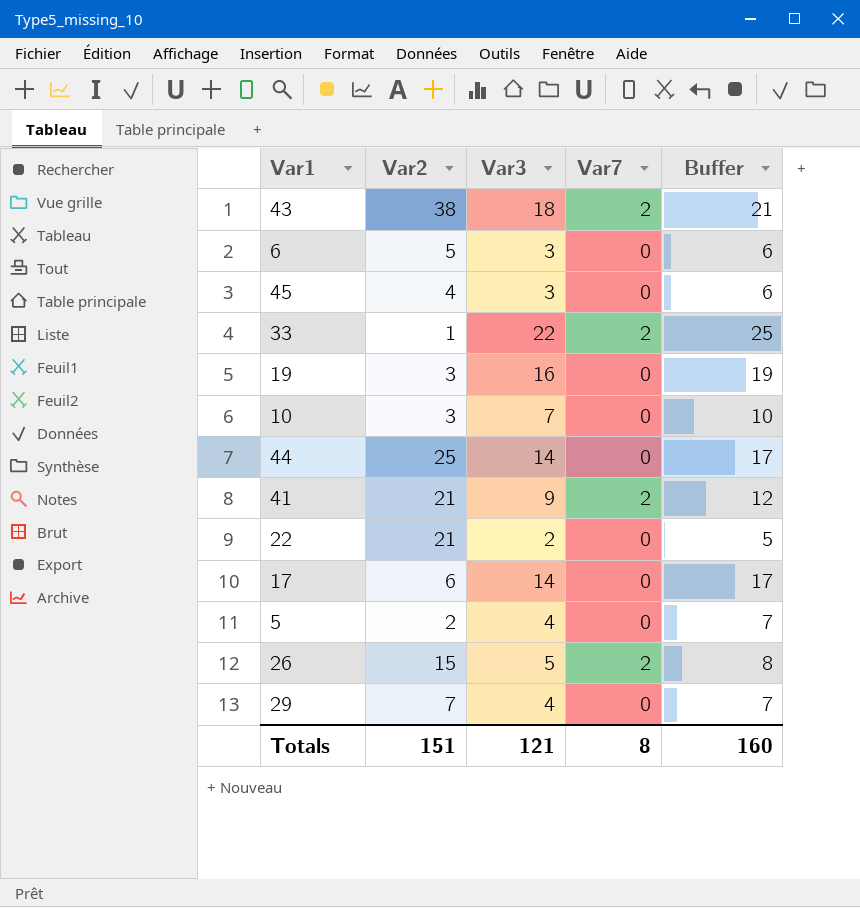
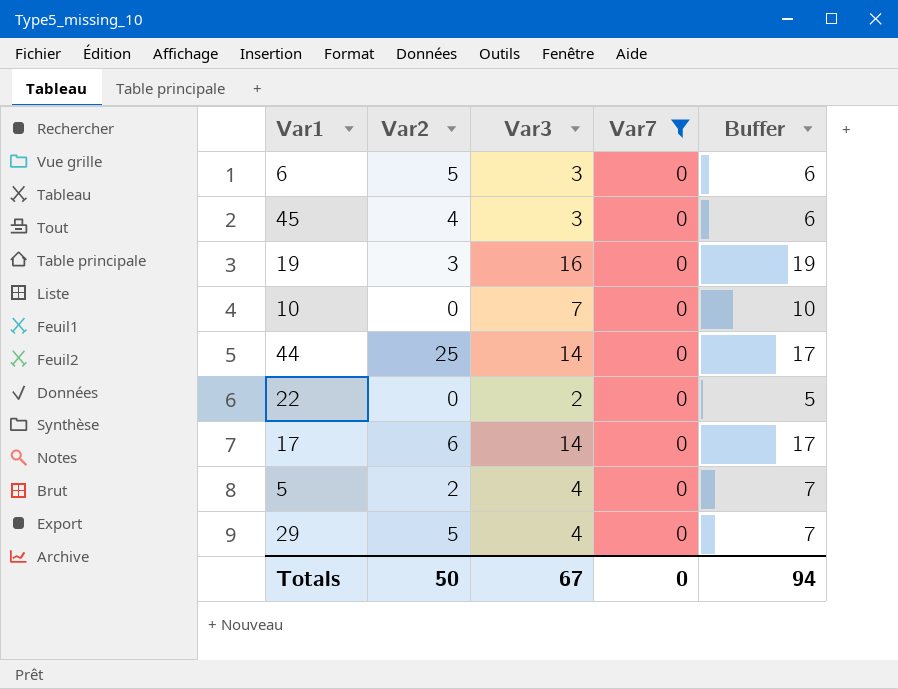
filter: none -> Var7 = 0
10 | Var2: 3 -> 0
22 | Var2: 21 -> 0
29 | Var2: 7 -> 5
Totals | Var2: 151 -> 50
Totals | Var3: 121 -> 67
Totals | Var7: 8 -> 0
Totals | Buffer: 160 -> 94

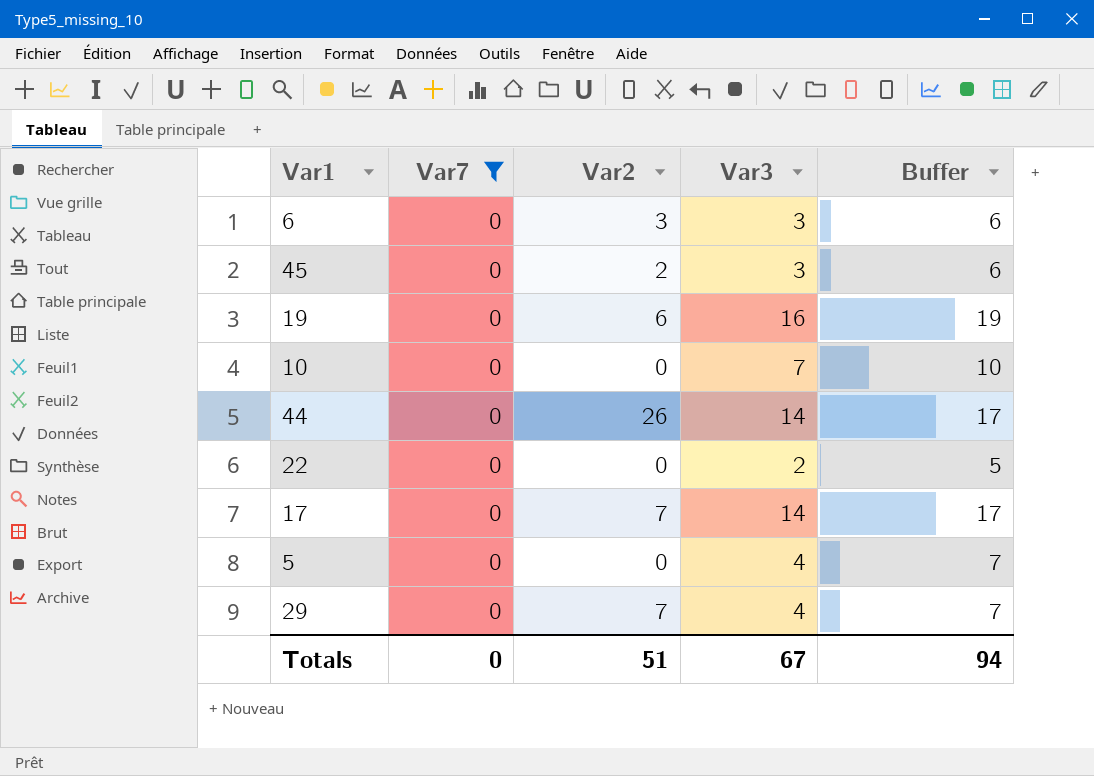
column Var7 | position: 4 -> 2
6 | Var2: 5 -> 3
45 | Var2: 4 -> 2
19 | Var2: 3 -> 6
44 | Var2: 25 -> 26
17 | Var2: 6 -> 7
5 | Var2: 2 -> 0
29 | Var2: 5 -> 7
Totals | Var2: 50 -> 51

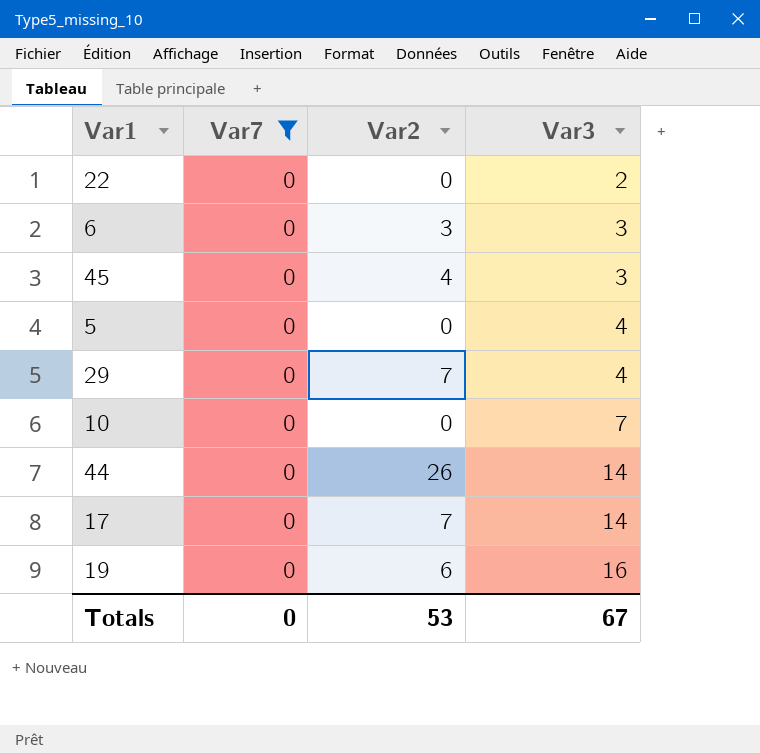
row order: none -> Var3 ascending
column Buffer | formula: [Var3] + 3 -> none
45 | Var2: 2 -> 4
Totals | Var2: 51 -> 53

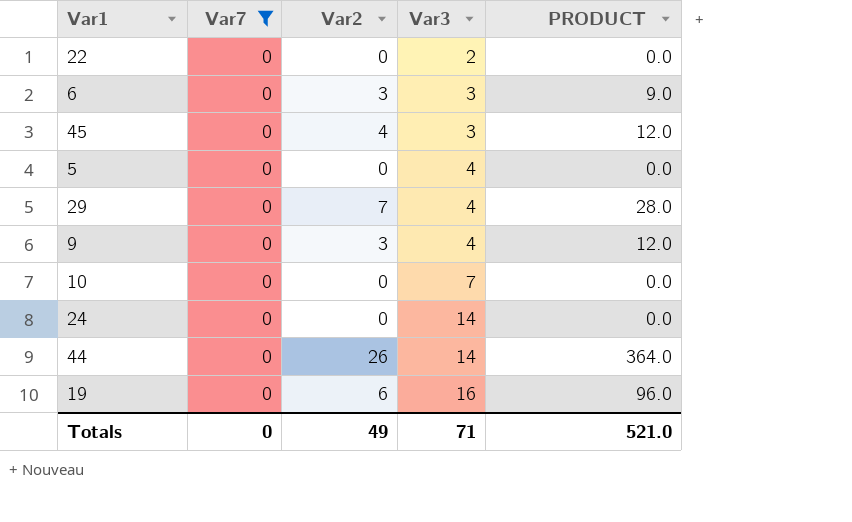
column PRODUCT | formula: none -> [Var2] * [Var3]
row 17: 0 | 7 | 14 -> none
row 9: none -> 0 | 3 | 4 | 12.0
row 24: none -> 0 | 0 | 14 | 0.0
Totals | Var2: 53 -> 49
Totals | Var3: 67 -> 71

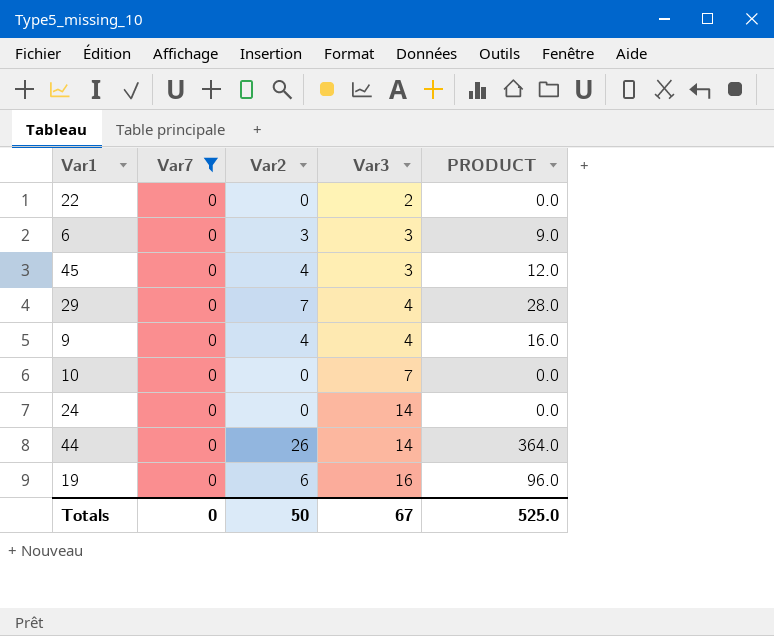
row 5: 0 | 0 | 4 | 0.0 -> none
9 | Var2: 3 -> 4
9 | PRODUCT: 12.0 -> 16.0
Totals | Var2: 49 -> 50
Totals | Var3: 71 -> 67
Totals | PRODUCT: 521.0 -> 525.0

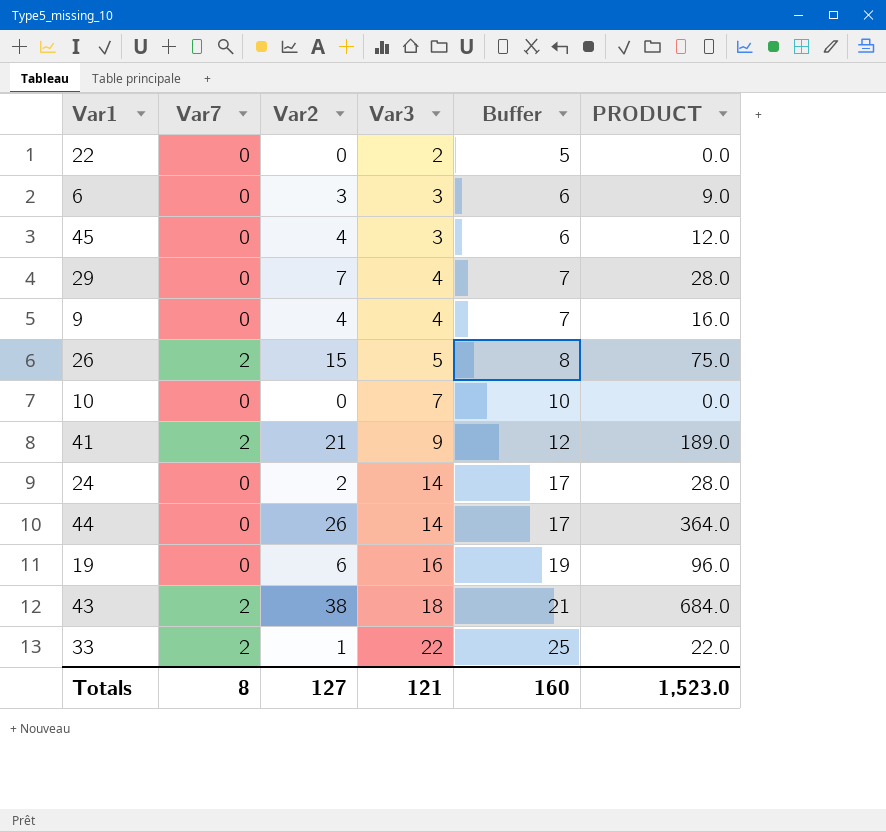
filter: Var7 = 0 -> none
column Buffer | formula: none -> [Var3] + 3
24 | Var2: 0 -> 2
24 | PRODUCT: 0.0 -> 28.0
Totals | Var7: 0 -> 8
Totals | Var2: 50 -> 127
Totals | Var3: 67 -> 121
Totals | PRODUCT: 525.0 -> 1,523.0

